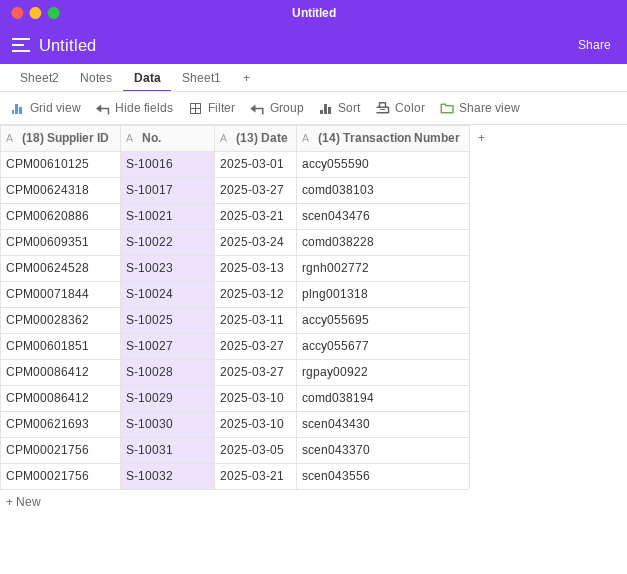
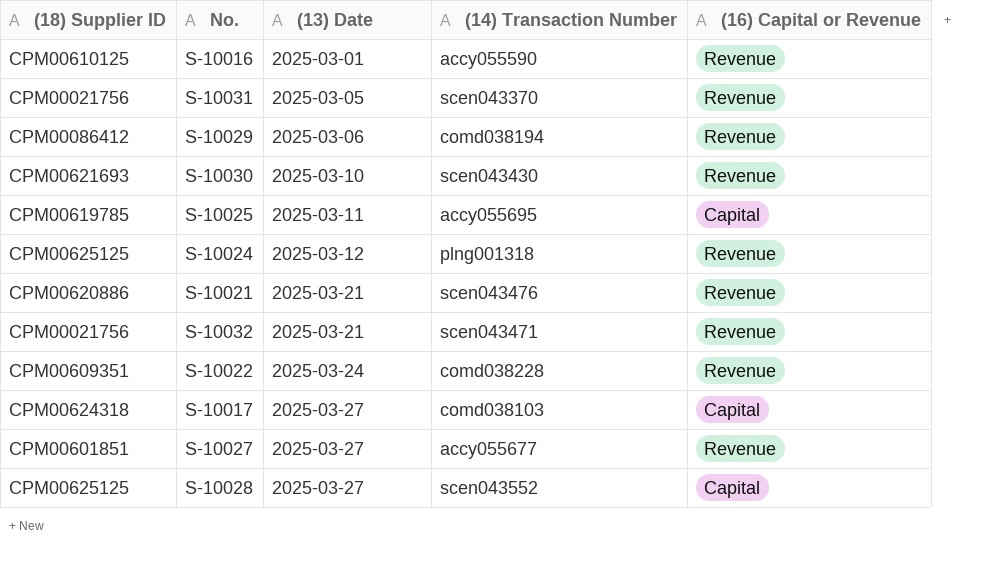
row order: No. ascending -> (13) Date ascending
column (16) Capital or Revenue | position: none -> 5
row S-10023: CPM00624528 | 2025-03-13 | rgnh002772 -> none
S-10029 | (13) Date: 2025-03-10 -> 2025-03-06
S-10025 | (18) Supplier ID: CPM00028362 -> CPM00619785
S-10024 | (18) Supplier ID: CPM00071844 -> CPM00625125
S-10032 | (14) Transaction Number: scen043556 -> scen043471
S-10028 | (18) Supplier ID: CPM00086412 -> CPM00625125
S-10028 | (14) Transaction Number: rgpay00922 -> scen043552

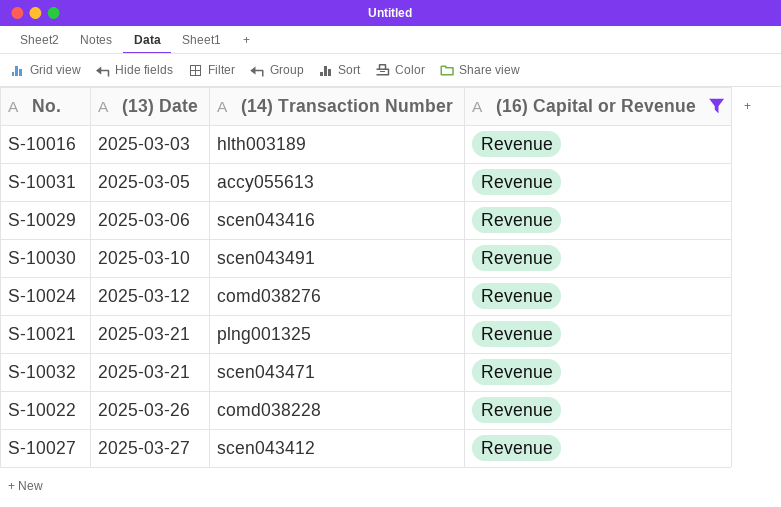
filter: none -> (16) Capital or Revenue = Revenue
column (18) Supplier ID | position: 1 -> none
S-10016 | (13) Date: 2025-03-01 -> 2025-03-03
S-10016 | (14) Transaction Number: accy055590 -> hlth003189
S-10031 | (14) Transaction Number: scen043370 -> accy055613
S-10029 | (14) Transaction Number: comd038194 -> scen043416
S-10030 | (14) Transaction Number: scen043430 -> scen043491
S-10024 | (14) Transaction Number: plng001318 -> comd038276
S-10021 | (14) Transaction Number: scen043476 -> plng001325
S-10022 | (13) Date: 2025-03-24 -> 2025-03-26
S-10027 | (14) Transaction Number: accy055677 -> scen043412

